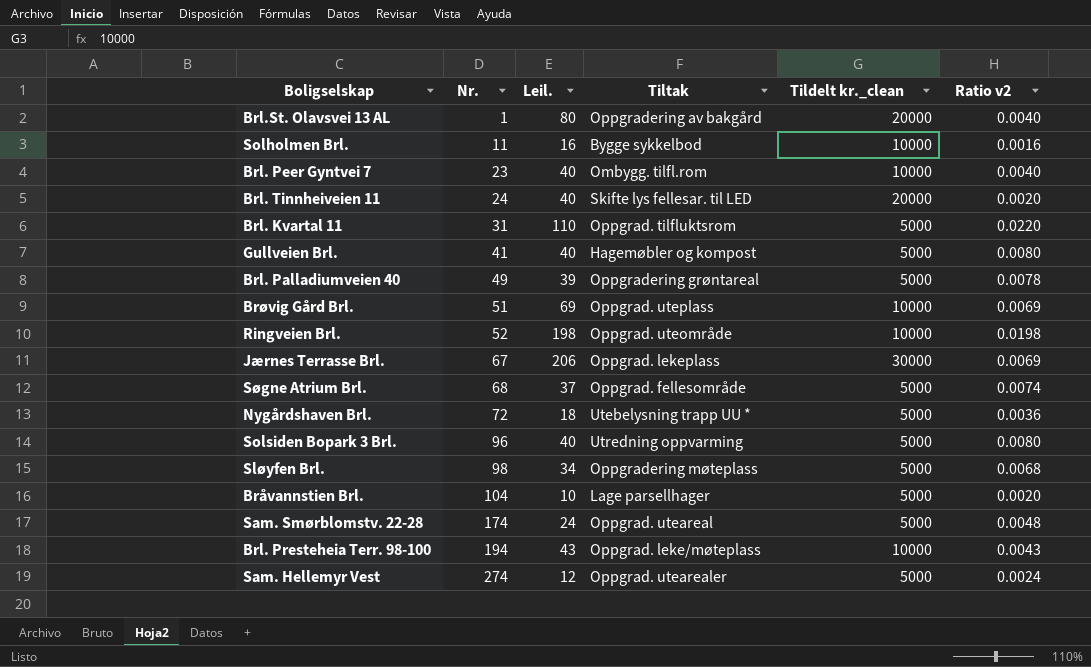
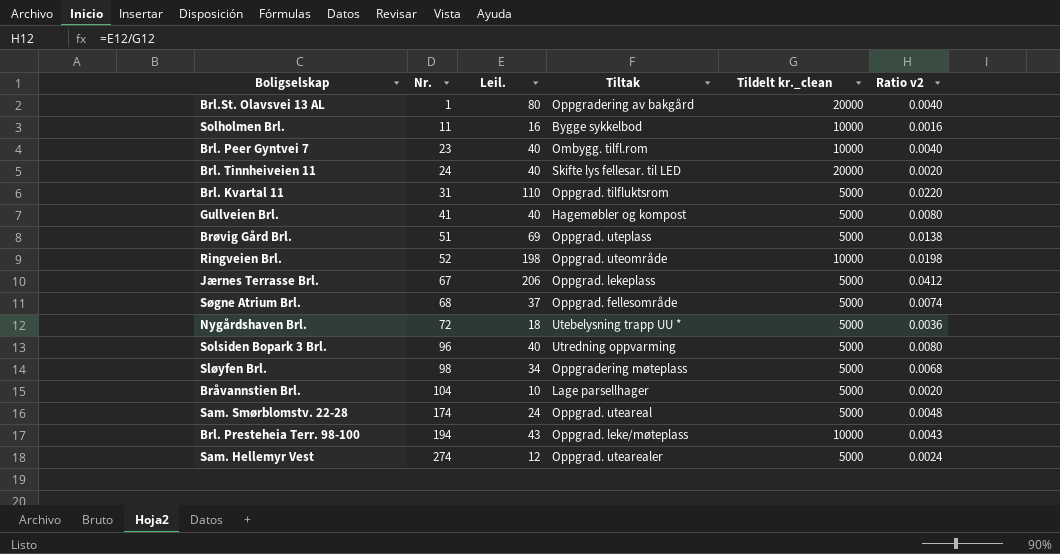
row Brl. Palladiumveien 40: 49 | 39 | Oppgradering grøntareal | 5000 | 0.0078 -> none
Brøvig Gård Brl. | Tildelt kr._clean: 10000 -> 5000
Brøvig Gård Brl. | Ratio v2: 0.0069 -> 0.0138
Jærnes Terrasse Brl. | Tildelt kr._clean: 30000 -> 5000
Jærnes Terrasse Brl. | Ratio v2: 0.0069 -> 0.0412

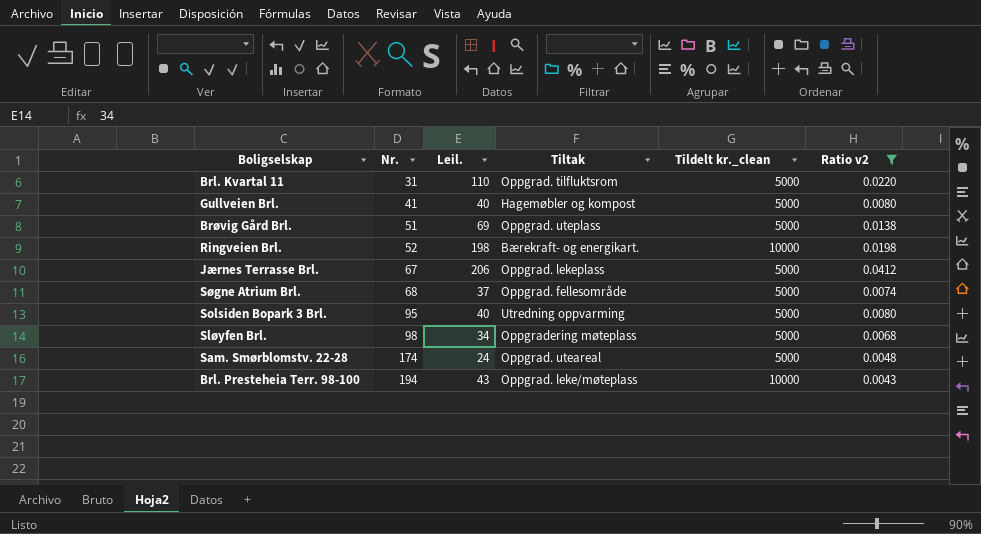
filter: none -> Ratio v2 >= 0.0043
Ringveien Brl. | Tiltak: Oppgrad. uteområde -> Bærekraft- og energikart.
Solsiden Bopark 3 Brl. | Nr.: 96 -> 95

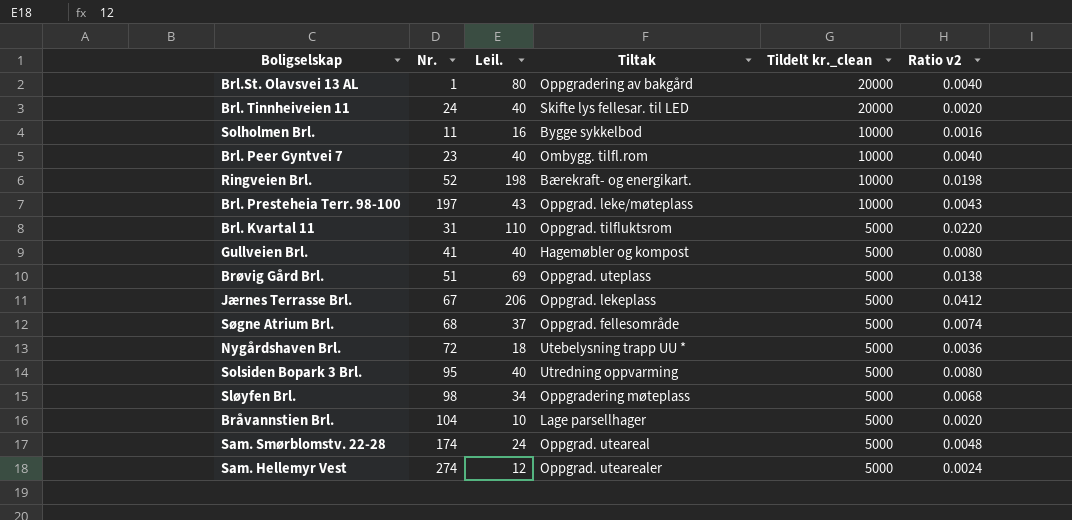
filter: Ratio v2 >= 0.0043 -> none
row order: Nr. ascending -> Tildelt kr._clean descending
Brl. Presteheia Terr. 98-100 | Nr.: 194 -> 197

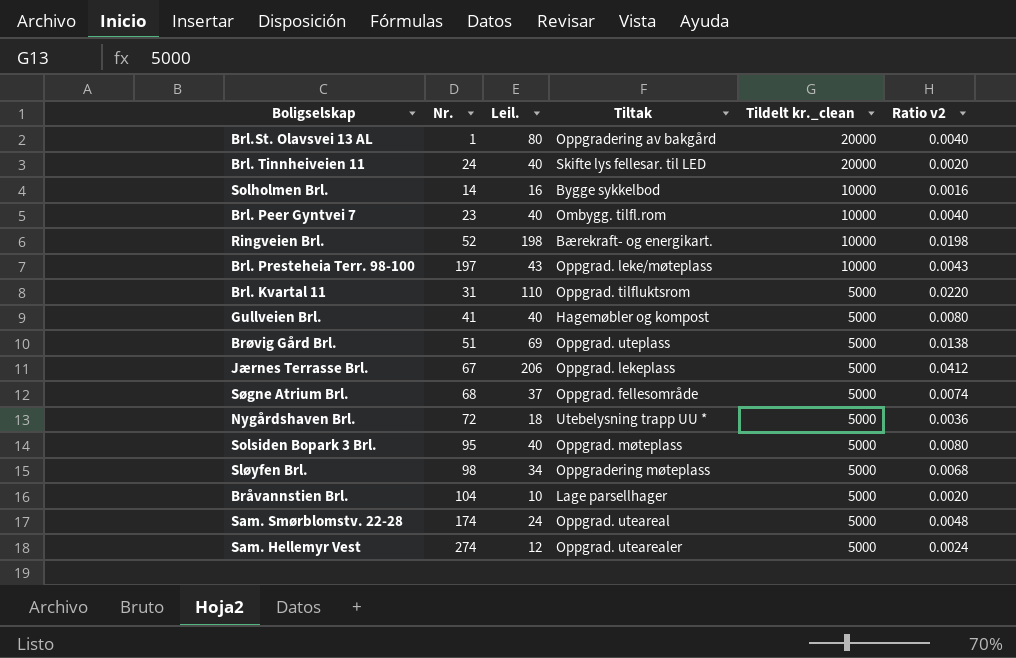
Solholmen Brl. | Nr.: 11 -> 14
Solsiden Bopark 3 Brl. | Tiltak: Utredning oppvarming -> Oppgrad. møteplass

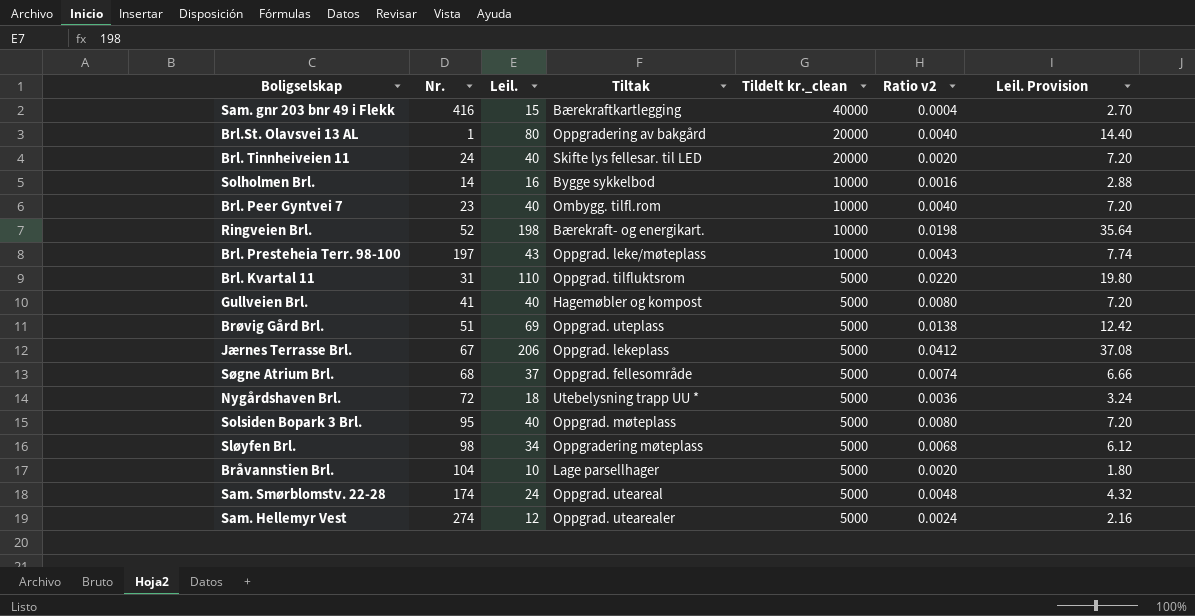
column Leil. Provision | formula: none -> [Leil.] * 0.18
row Sam. gnr 203 bnr 49 i Flekk: none -> 416 | 15 | Bærekraftkartlegging | 40000 | 0.0004 | 2.70

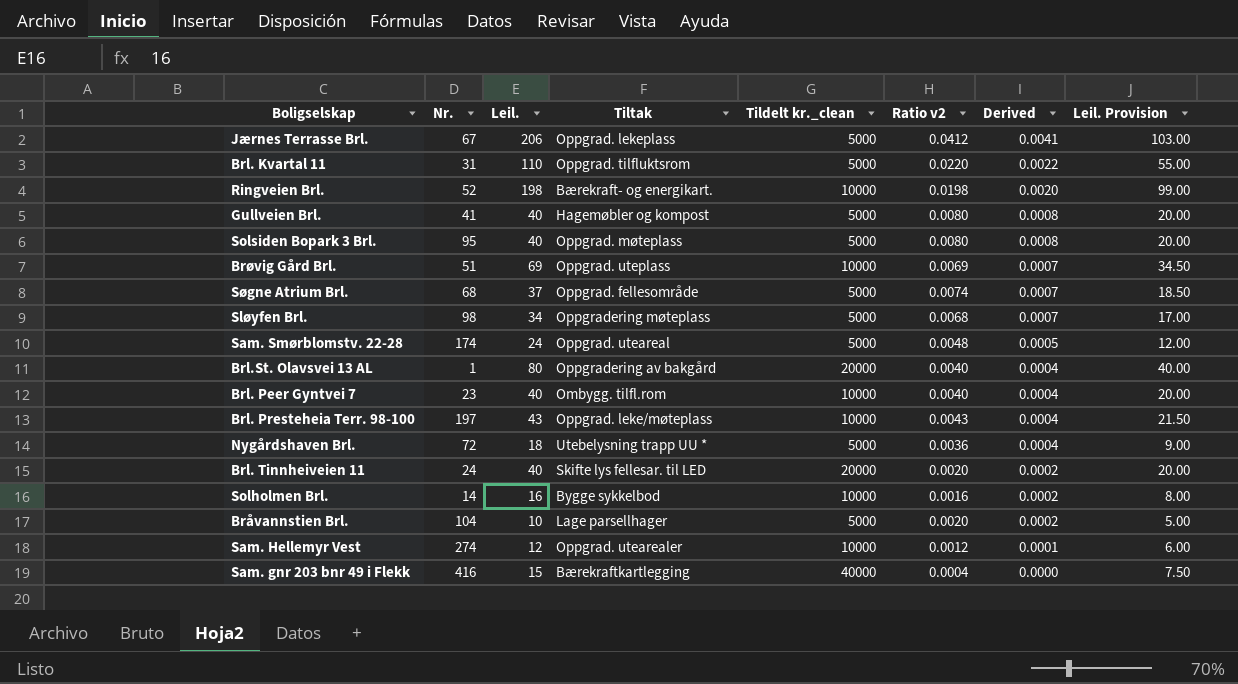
row order: Tildelt kr._clean descending -> Derived descending
column Derived | formula: none -> [Ratio v2] * 0.1
column Leil. Provision | formula: [Leil.] * 0.18 -> [Leil.] * 0.5
Brøvig Gård Brl. | Tildelt kr._clean: 5000 -> 10000
Brøvig Gård Brl. | Ratio v2: 0.0138 -> 0.0069
Sam. Hellemyr Vest | Tildelt kr._clean: 5000 -> 10000
Sam. Hellemyr Vest | Ratio v2: 0.0024 -> 0.0012

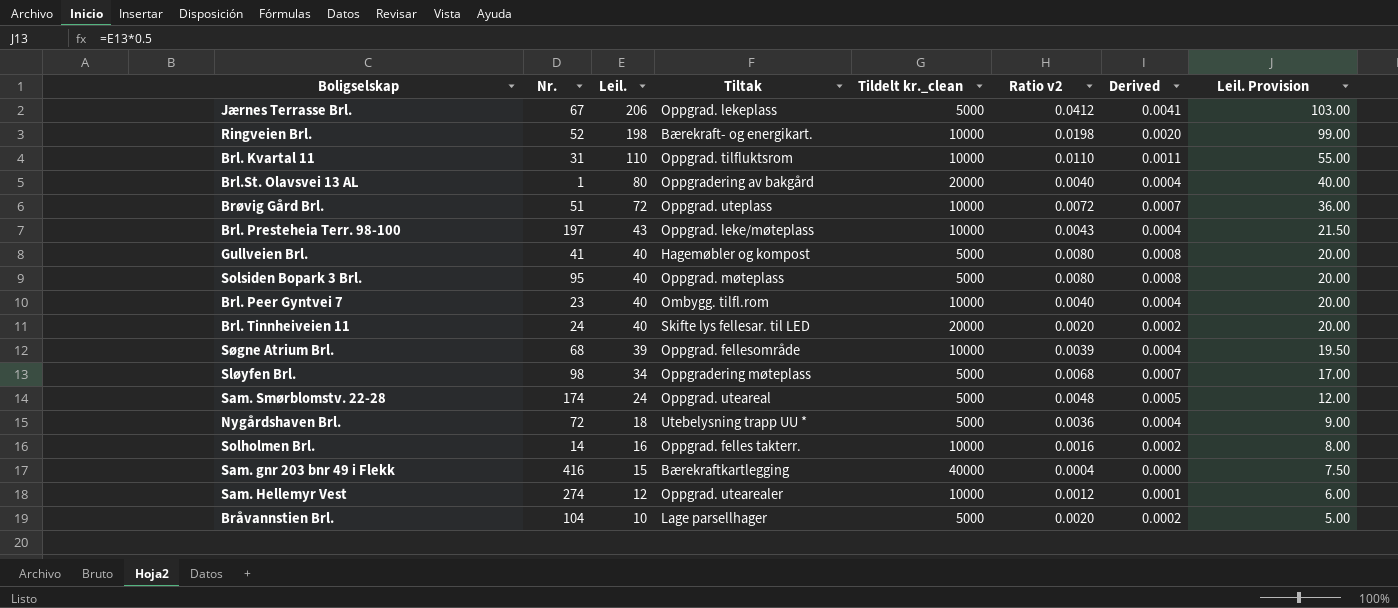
row order: Derived descending -> Leil. descending
Brl. Kvartal 11 | Tildelt kr._clean: 5000 -> 10000
Brl. Kvartal 11 | Ratio v2: 0.0220 -> 0.0110
Brl. Kvartal 11 | Derived: 0.0022 -> 0.0011
Brøvig Gård Brl. | Leil.: 69 -> 72
Brøvig Gård Brl. | Ratio v2: 0.0069 -> 0.0072
Brøvig Gård Brl. | Leil. Provision: 34.50 -> 36.00
Søgne Atrium Brl. | Leil.: 37 -> 39
Søgne Atrium Brl. | Tildelt kr._clean: 5000 -> 10000
Søgne Atrium Brl. | Ratio v2: 0.0074 -> 0.0039
Søgne Atrium Brl. | Derived: 0.0007 -> 0.0004
Søgne Atrium Brl. | Leil. Provision: 18.50 -> 19.50
Solholmen Brl. | Tiltak: Bygge sykkelbod -> Oppgrad. felles takterr.

